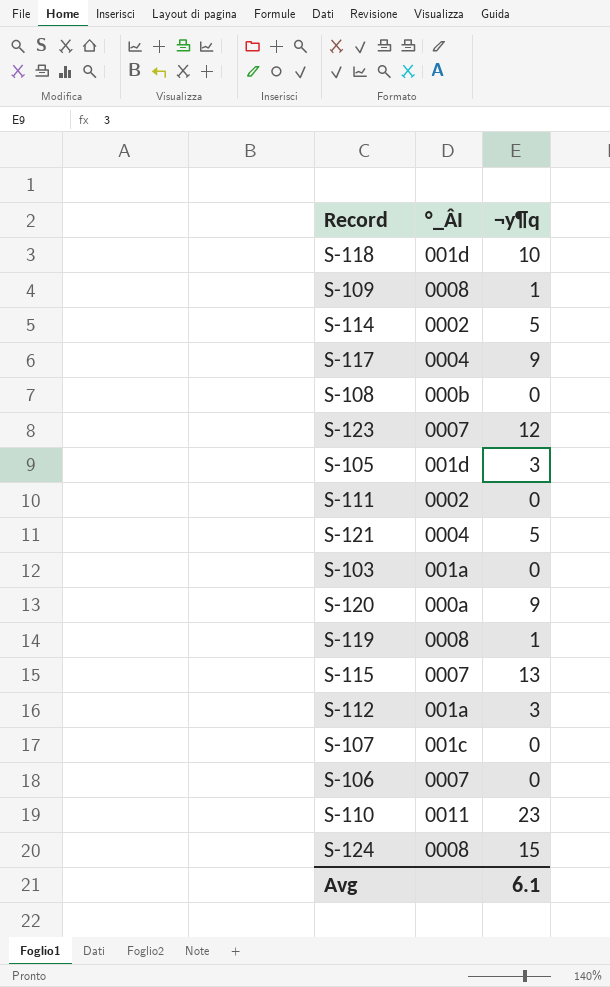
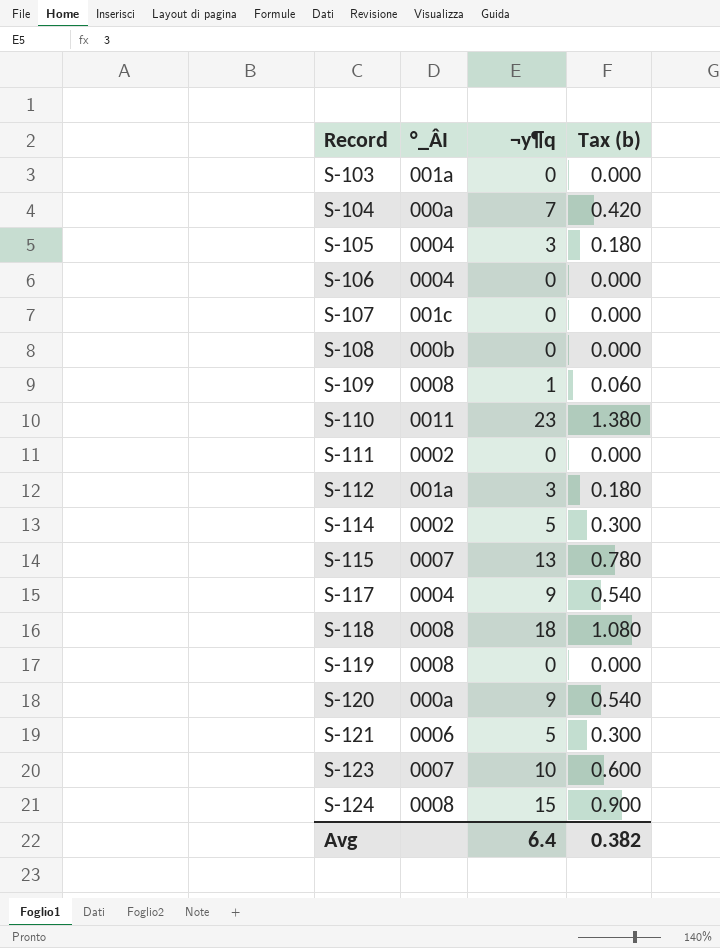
row order: none -> Record ascending
column Tax (b) | formula: none -> [¬y¶q] * 0.06
row S-104: none -> 000a | 7 | 0.420
S-105 | °_ÂI: 001d -> 0004
S-106 | °_ÂI: 0007 -> 0004
S-118 | °_ÂI: 001d -> 0008
S-118 | ¬y¶q: 10 -> 18
S-119 | ¬y¶q: 1 -> 0
S-121 | °_ÂI: 0004 -> 0006
S-123 | ¬y¶q: 12 -> 10
Avg | ¬y¶q: 6.1 -> 6.4

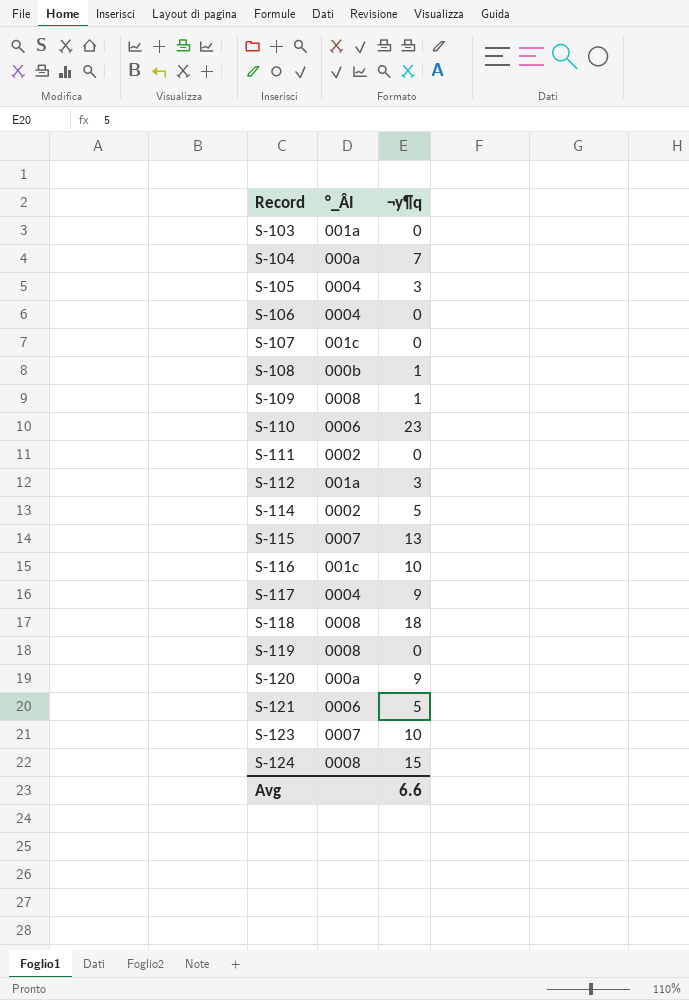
column Tax (b) | formula: [¬y¶q] * 0.06 -> none
S-108 | ¬y¶q: 0 -> 1
S-110 | °_ÂI: 0011 -> 0006
row S-116: none -> 001c | 10
Avg | ¬y¶q: 6.4 -> 6.6

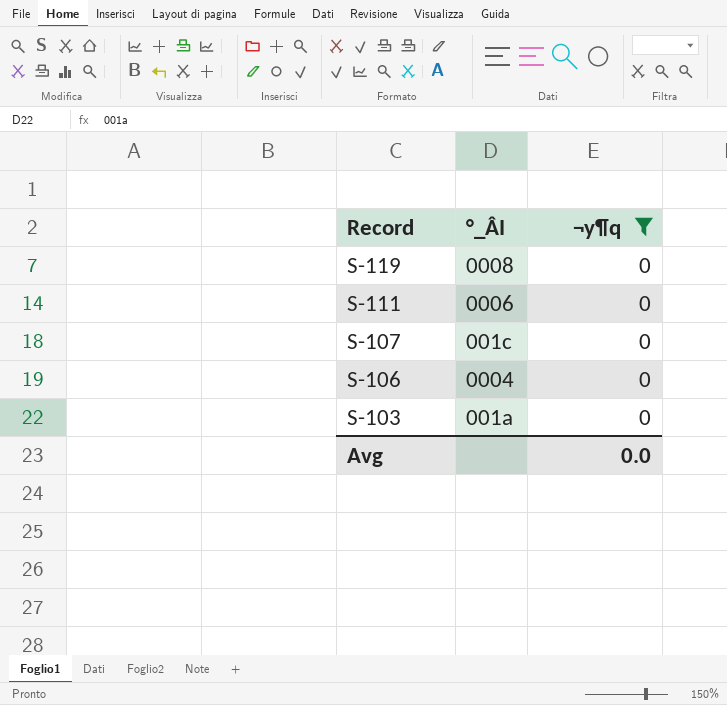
filter: none -> ¬y¶q = 0
row order: Record ascending -> Record descending
S-111 | °_ÂI: 0002 -> 0006
Avg | ¬y¶q: 6.6 -> 0.0

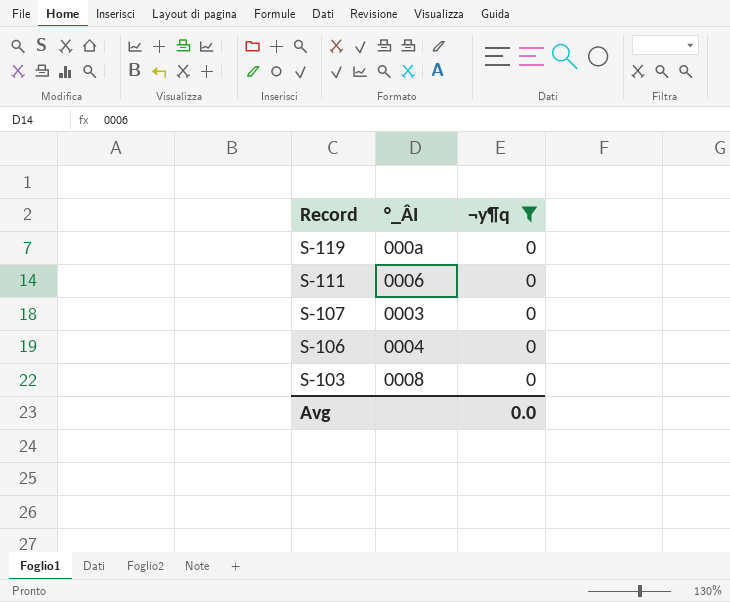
S-119 | °_ÂI: 0008 -> 000a
S-107 | °_ÂI: 001c -> 0003
S-103 | °_ÂI: 001a -> 0008

